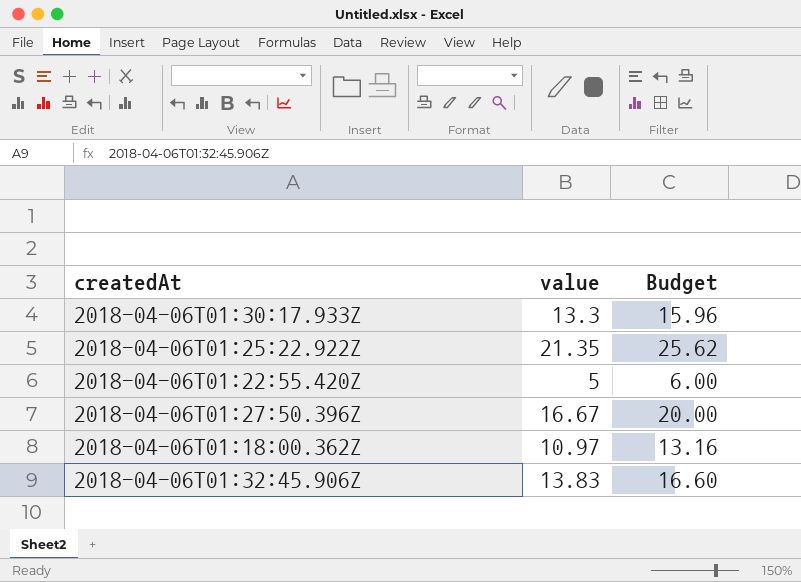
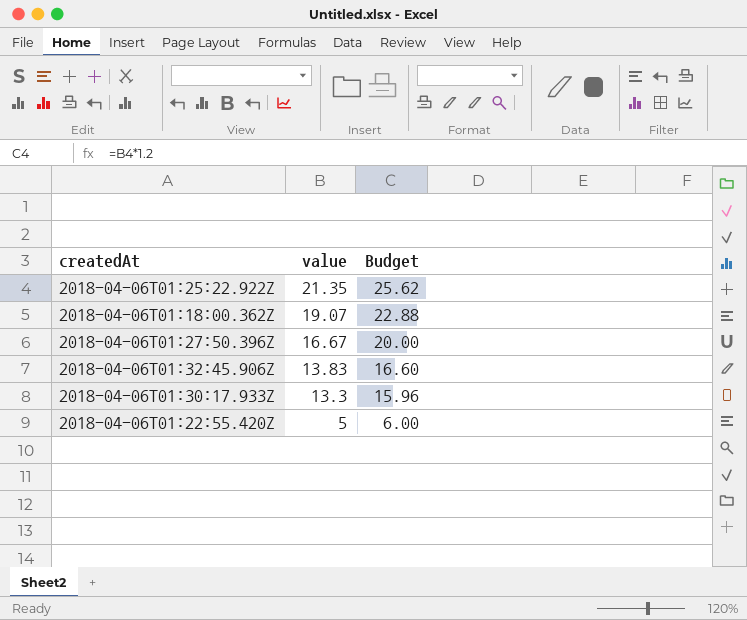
row order: none -> value descending
2018-04-06T01:18:00.362Z | value: 10.97 -> 19.07
2018-04-06T01:18:00.362Z | Budget: 13.16 -> 22.88

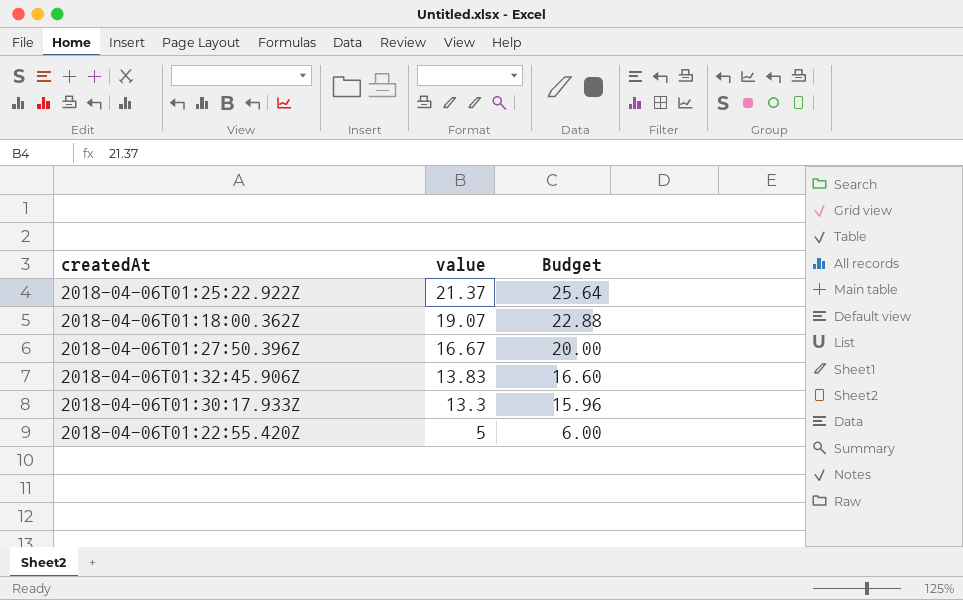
2018-04-06T01:25:22.922Z | value: 21.35 -> 21.37
2018-04-06T01:25:22.922Z | Budget: 25.62 -> 25.64

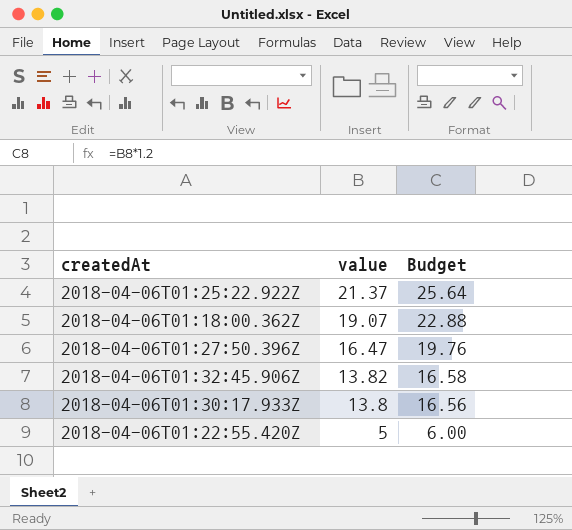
2018-04-06T01:27:50.396Z | value: 16.67 -> 16.47
2018-04-06T01:27:50.396Z | Budget: 20.00 -> 19.76
2018-04-06T01:32:45.906Z | value: 13.83 -> 13.82
2018-04-06T01:32:45.906Z | Budget: 16.60 -> 16.58
2018-04-06T01:30:17.933Z | value: 13.3 -> 13.8
2018-04-06T01:30:17.933Z | Budget: 15.96 -> 16.56

